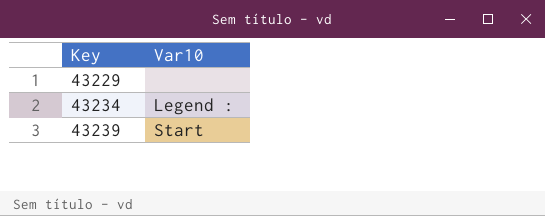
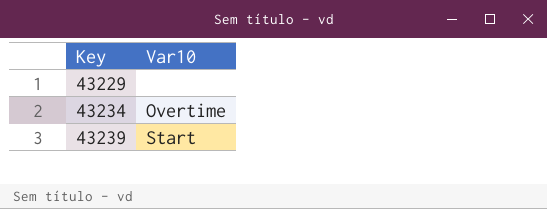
43234 | Var10: Legend : -> Overtime

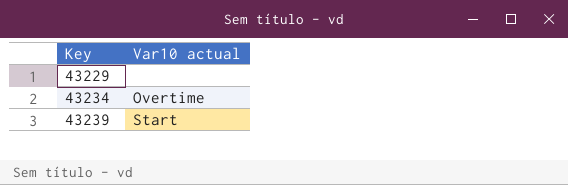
column name: Var10 -> Var10 actual

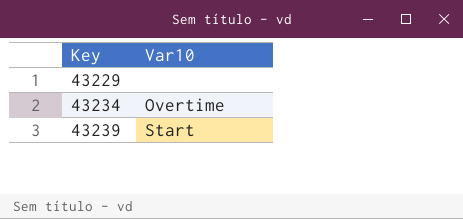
column name: Var10 actual -> Var10

